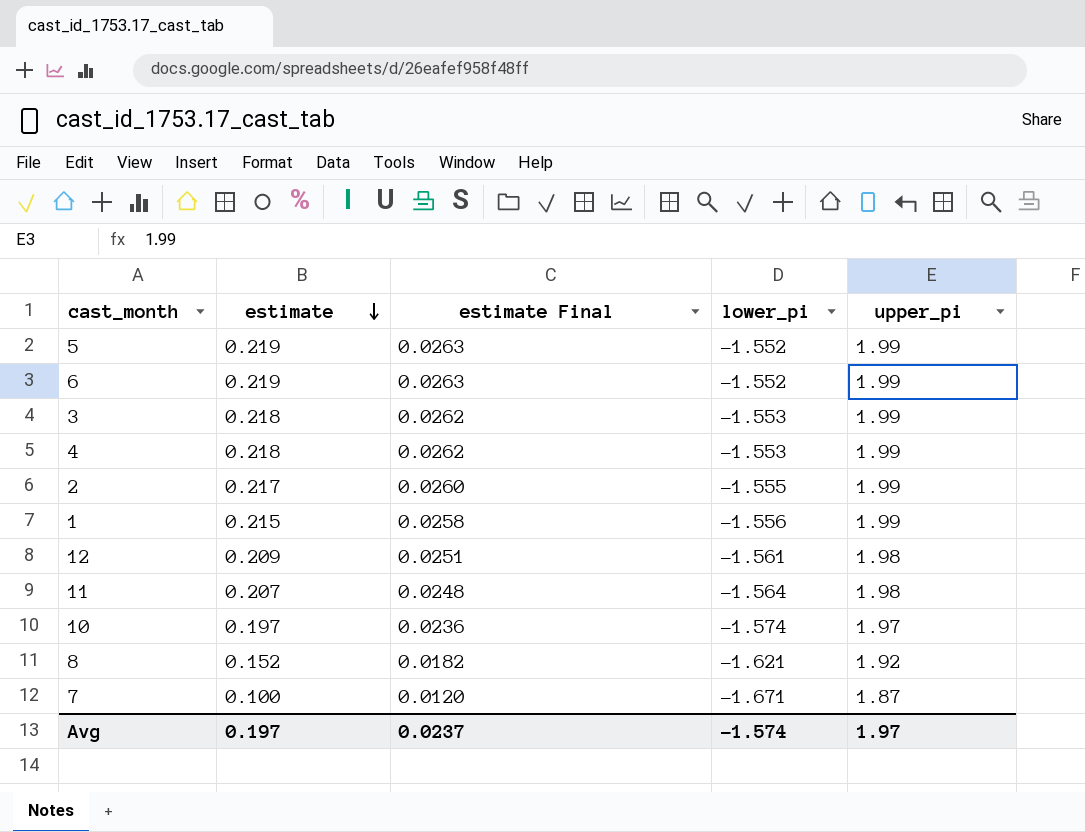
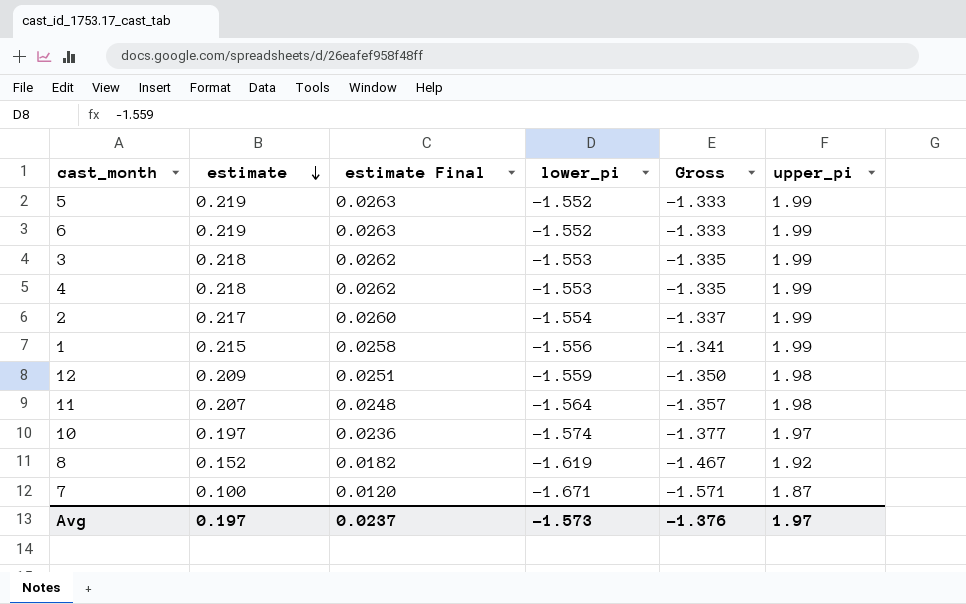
column Gross | formula: none -> [estimate] + [lower_pi]
2 | lower_pi: -1.555 -> -1.554
12 | lower_pi: -1.561 -> -1.559
8 | lower_pi: -1.621 -> -1.619
Avg | lower_pi: -1.574 -> -1.573

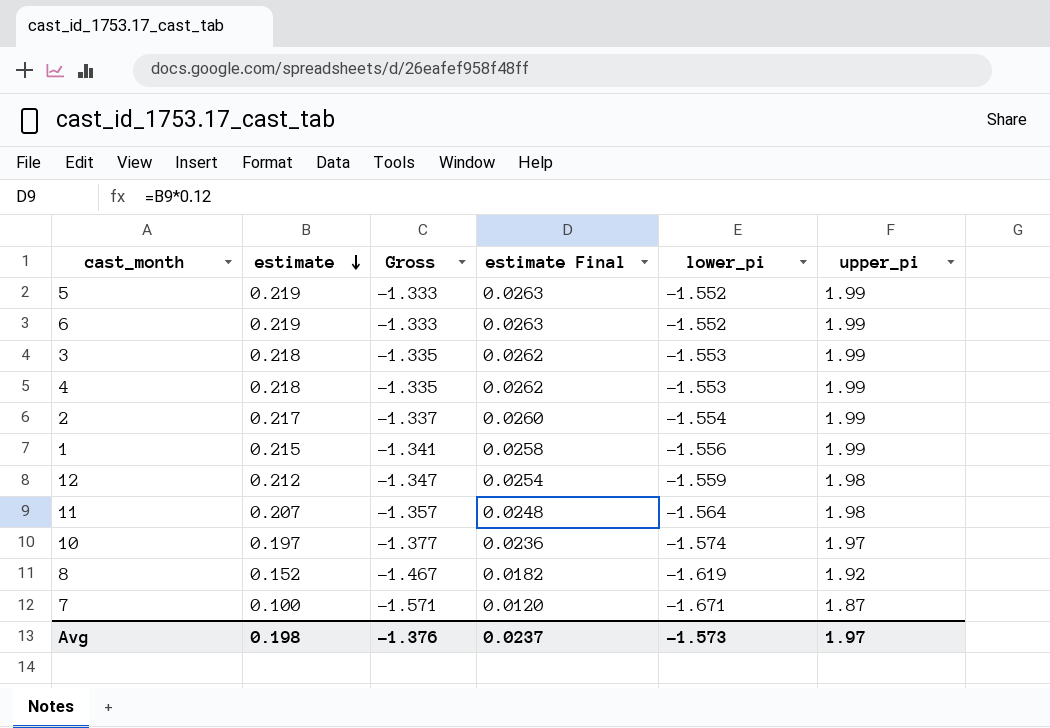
column Gross | position: 5 -> 3
12 | estimate: 0.209 -> 0.212
12 | Gross: -1.350 -> -1.347
12 | estimate Final: 0.0251 -> 0.0254
Avg | estimate: 0.197 -> 0.198

